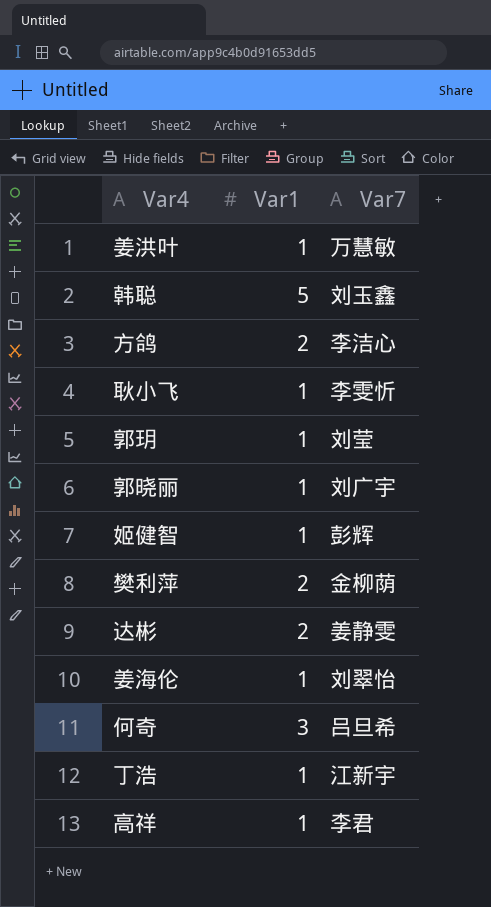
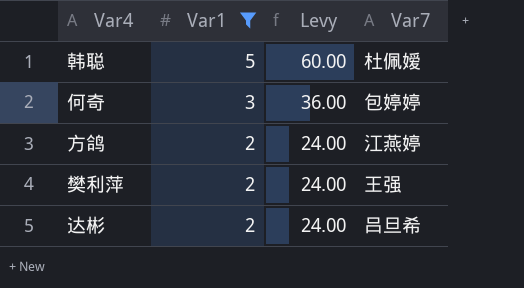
filter: none -> Var1 != 1
row order: none -> Var1 descending
column Levy | formula: none -> [Var1] * 12
韩聪 | Var7: 刘玉鑫 -> 杜佩嫒
何奇 | Var7: 吕旦希 -> 包婷婷
方鸽 | Var7: 李洁心 -> 江燕婷
樊利萍 | Var7: 金柳荫 -> 王强
达彬 | Var7: 姜静雯 -> 吕旦希

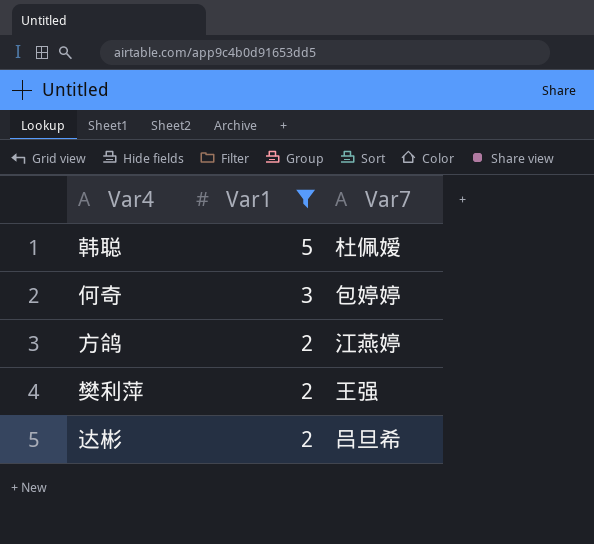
column Levy | formula: [Var1] * 12 -> none

